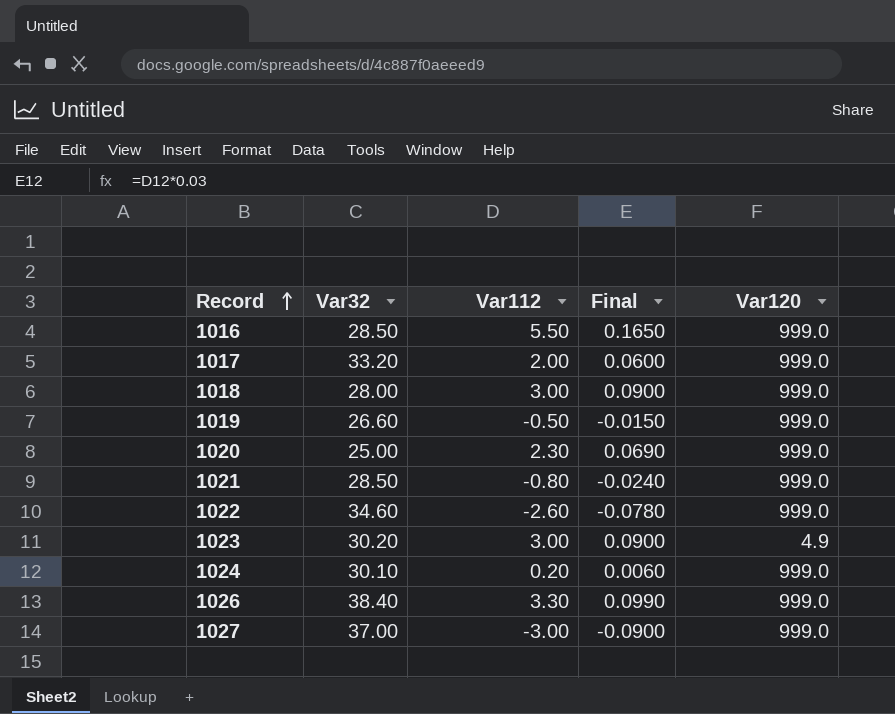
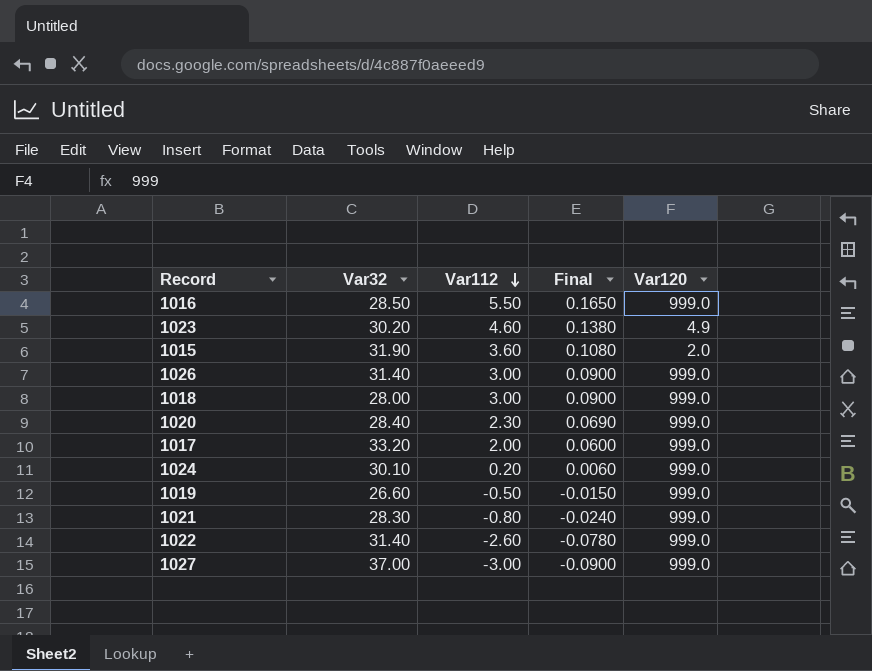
row order: Record ascending -> Var112 descending
1023 | Var112: 3.00 -> 4.60
1023 | Final: 0.0900 -> 0.1380
row 1015: none -> 31.90 | 3.60 | 0.1080 | 2.0
1026 | Var32: 38.40 -> 31.40
1026 | Var112: 3.30 -> 3.00
1026 | Final: 0.0990 -> 0.0900
1020 | Var32: 25.00 -> 28.40
1021 | Var32: 28.50 -> 28.30
1022 | Var32: 34.60 -> 31.40

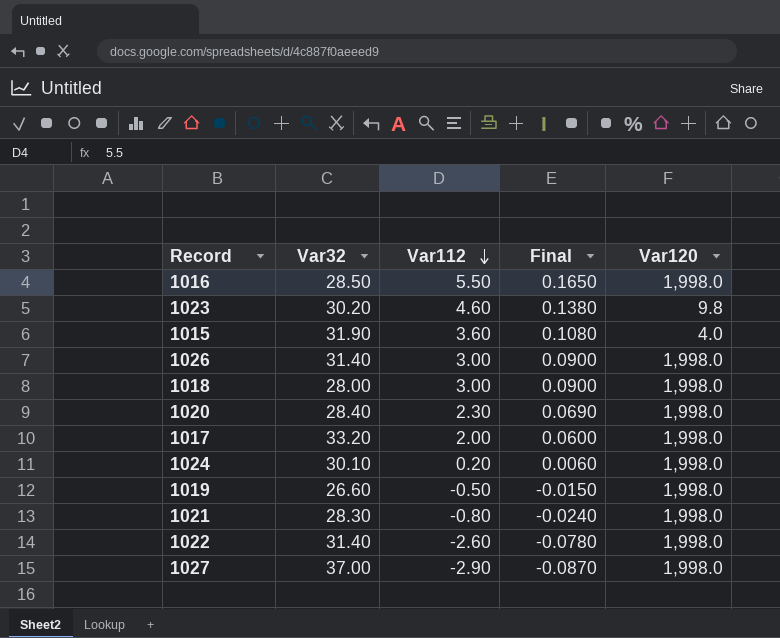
1016 | Var120: 999.0 -> 1,998.0
1023 | Var120: 4.9 -> 9.8
1015 | Var120: 2.0 -> 4.0
1026 | Var120: 999.0 -> 1,998.0
1018 | Var120: 999.0 -> 1,998.0
1020 | Var120: 999.0 -> 1,998.0
1017 | Var120: 999.0 -> 1,998.0
1024 | Var120: 999.0 -> 1,998.0
1019 | Var120: 999.0 -> 1,998.0
1021 | Var120: 999.0 -> 1,998.0
1022 | Var120: 999.0 -> 1,998.0
1027 | Var112: -3.00 -> -2.90
1027 | Final: -0.0900 -> -0.0870
1027 | Var120: 999.0 -> 1,998.0

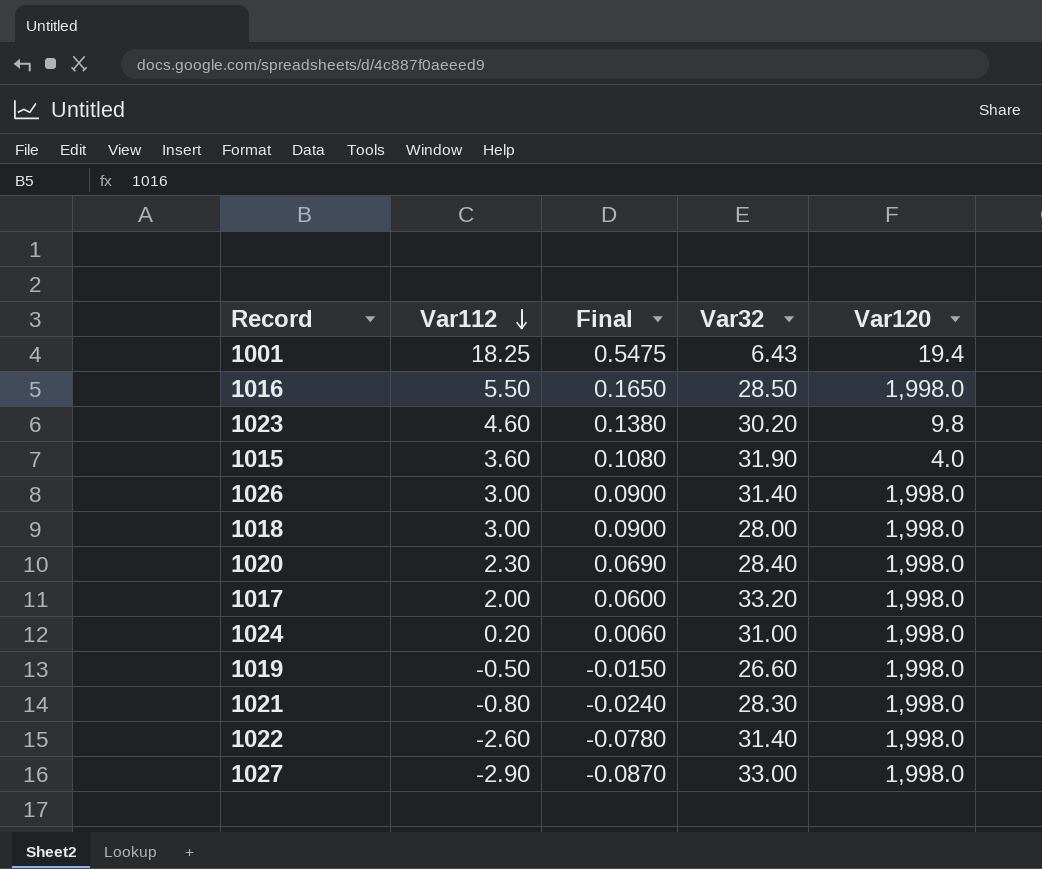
column Var32 | position: 2 -> 4
row 1001: none -> 18.25 | 0.5475 | 6.43 | 19.4
1024 | Var32: 30.10 -> 31.00
1027 | Var32: 37.00 -> 33.00

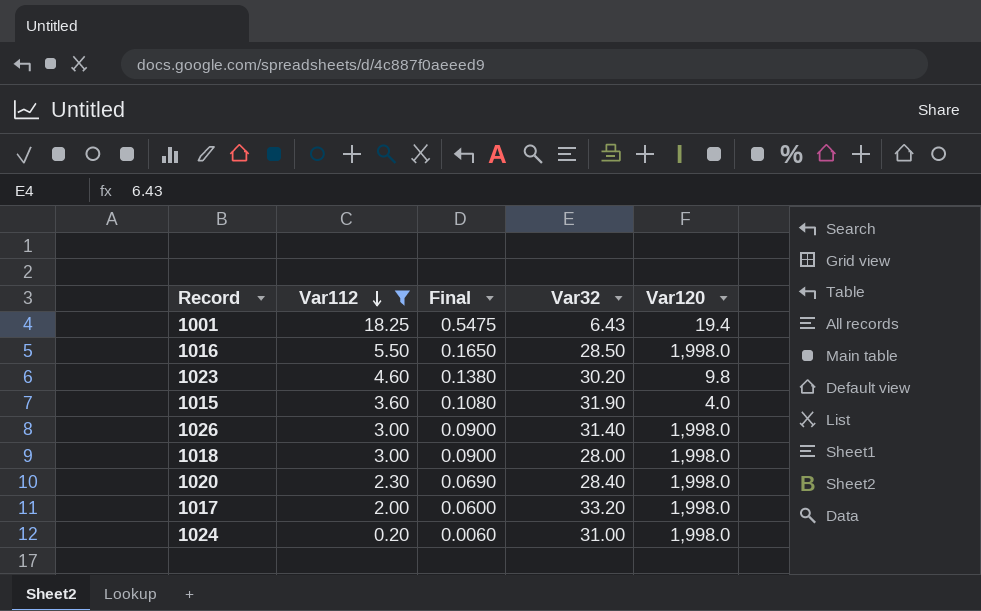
filter: none -> Var112 >= 0.20

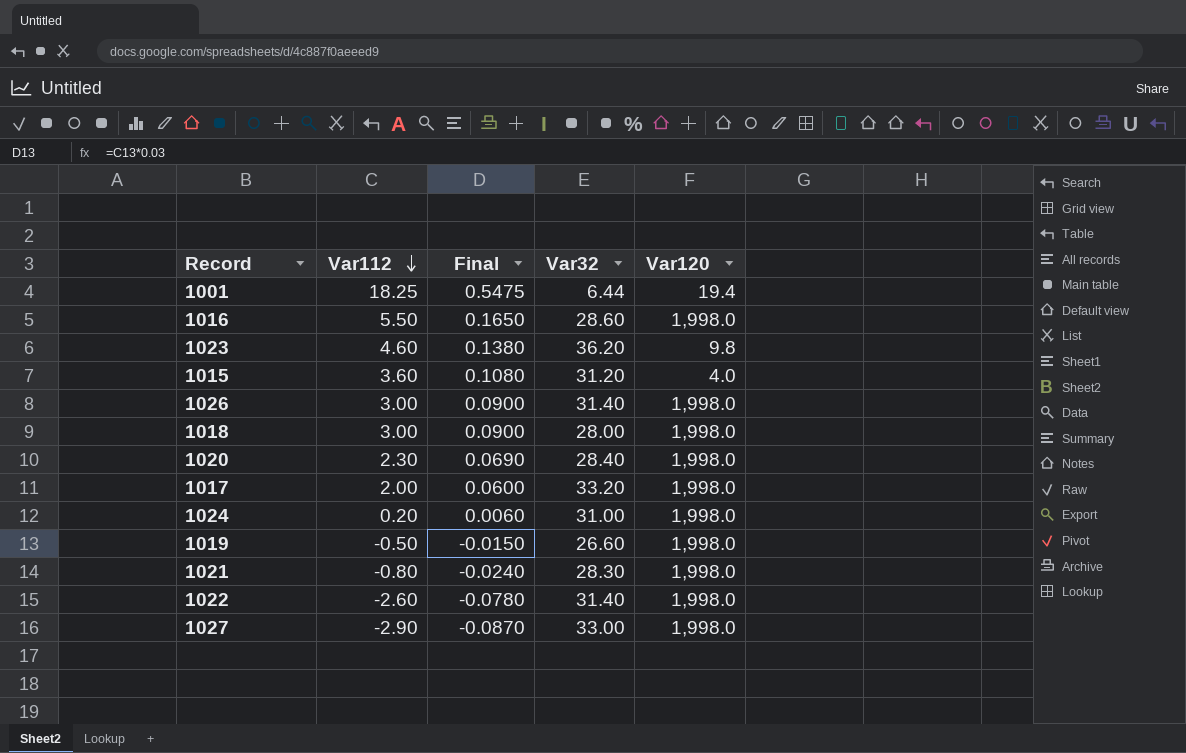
filter: Var112 >= 0.20 -> none
1001 | Var32: 6.43 -> 6.44
1016 | Var32: 28.50 -> 28.60
1023 | Var32: 30.20 -> 36.20
1015 | Var32: 31.90 -> 31.20

